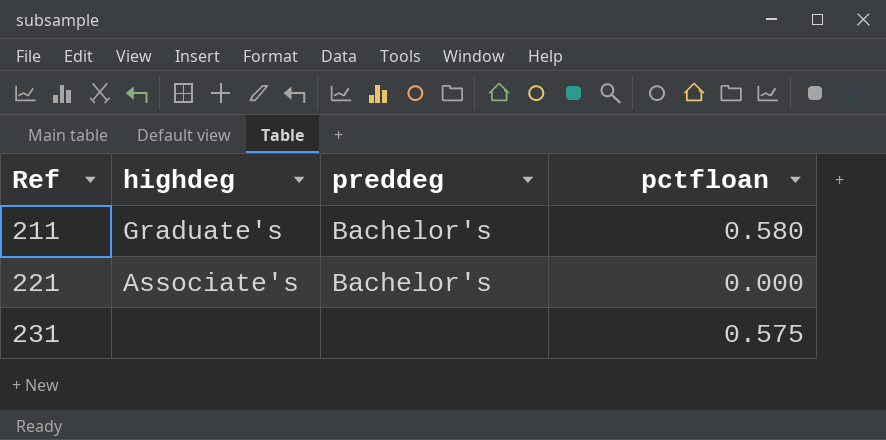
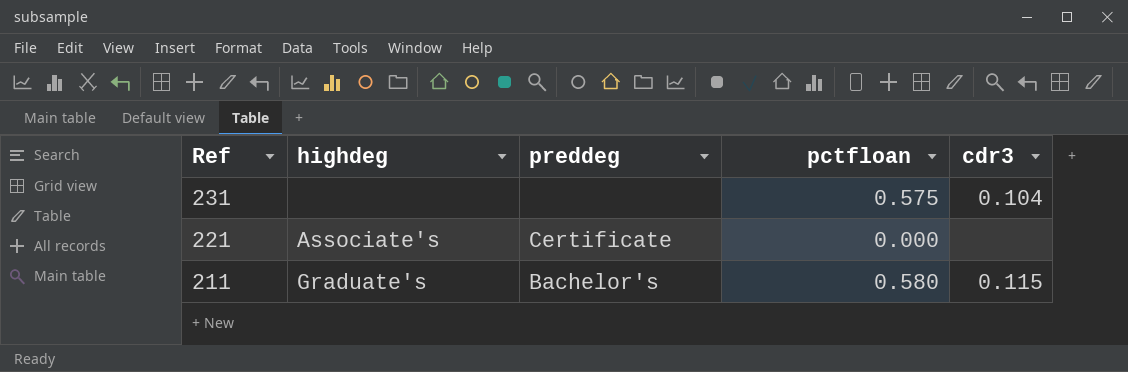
row order: Ref ascending -> Ref descending
column cdr3 | position: none -> 5
221 | preddeg: Bachelor's -> Certificate

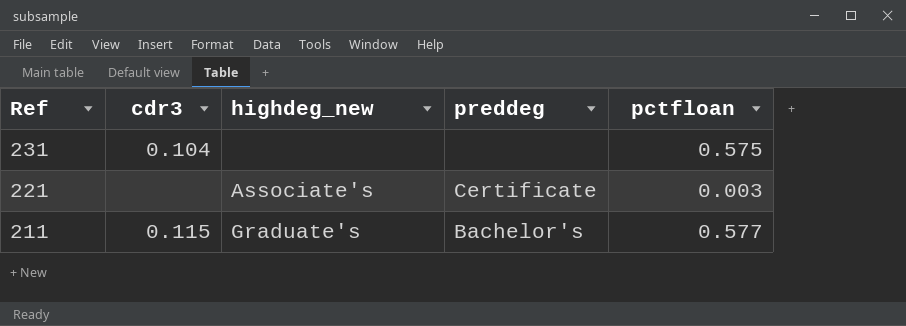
column cdr3 | position: 5 -> 2
column name: highdeg -> highdeg_new
221 | pctfloan: 0.000 -> 0.003
211 | pctfloan: 0.580 -> 0.577

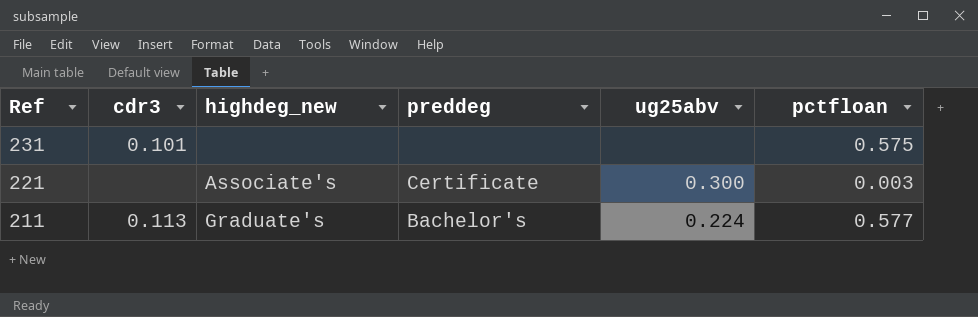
column ug25abv | position: none -> 5
231 | cdr3: 0.104 -> 0.101
211 | cdr3: 0.115 -> 0.113

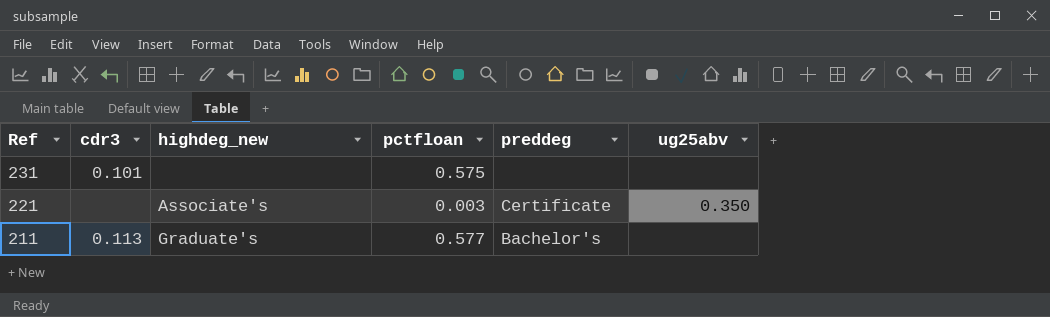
column pctfloan | position: 6 -> 4
221 | ug25abv: 0.300 -> 0.350
211 | ug25abv: 0.224 -> none

